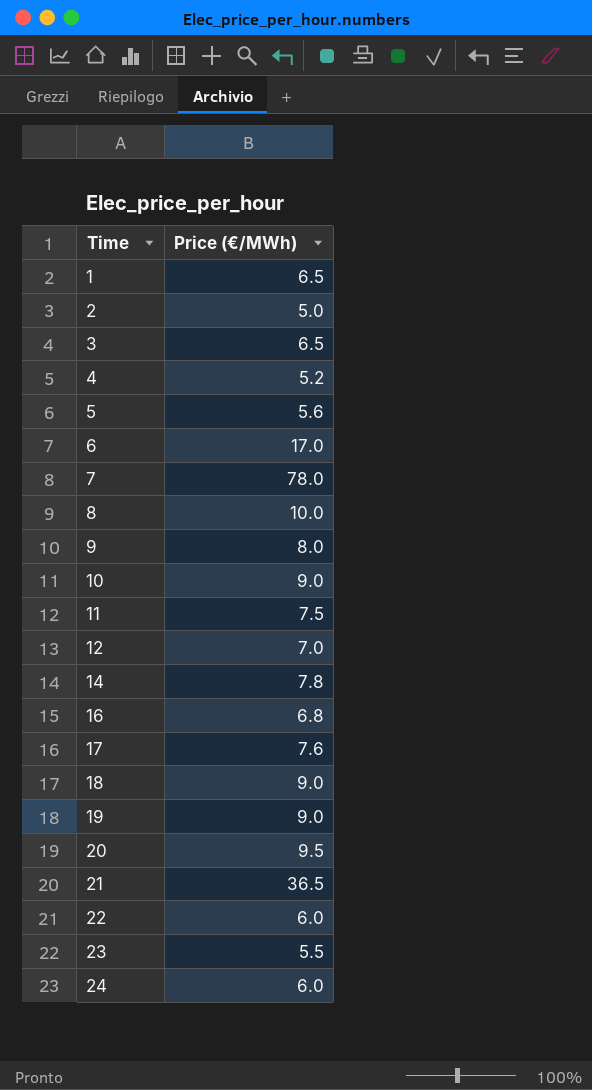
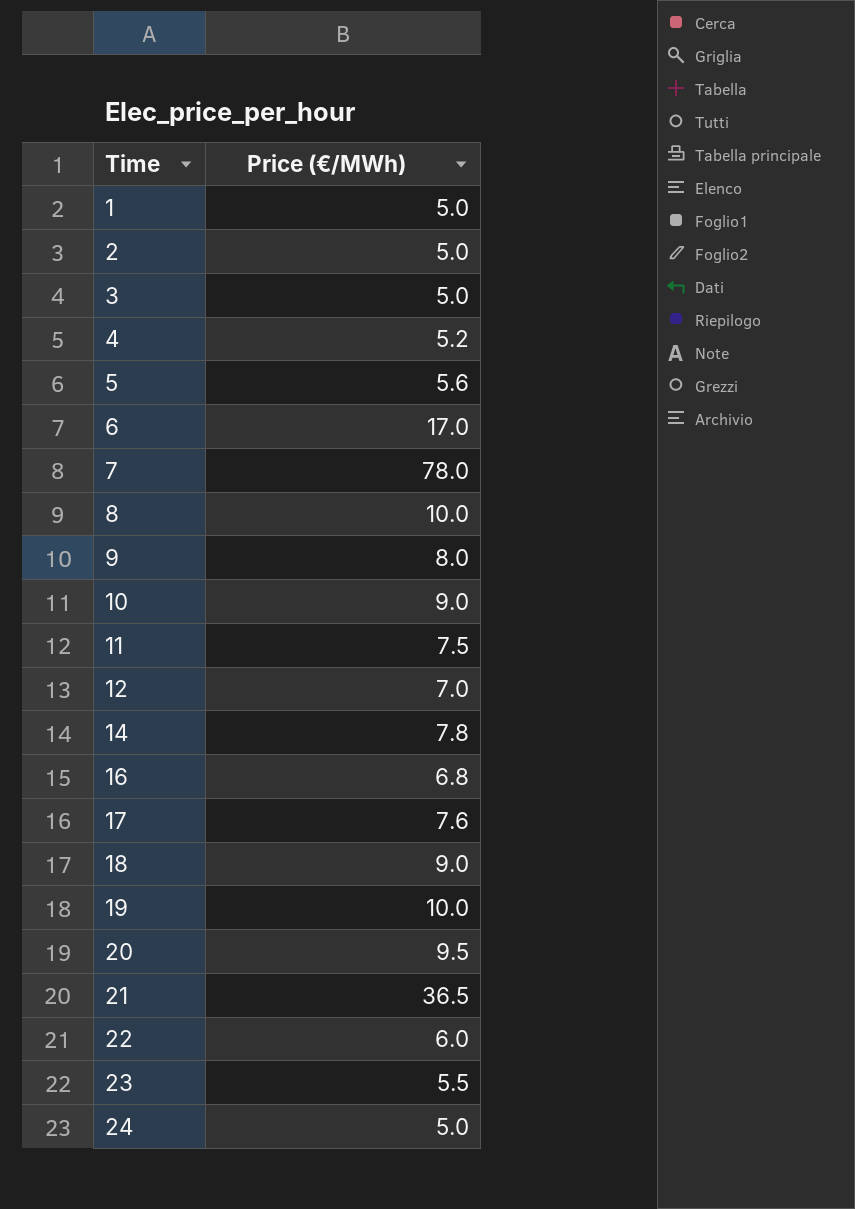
1 | Price (€/MWh): 6.5 -> 5.0
3 | Price (€/MWh): 6.5 -> 5.0
19 | Price (€/MWh): 9.0 -> 10.0
24 | Price (€/MWh): 6.0 -> 5.0

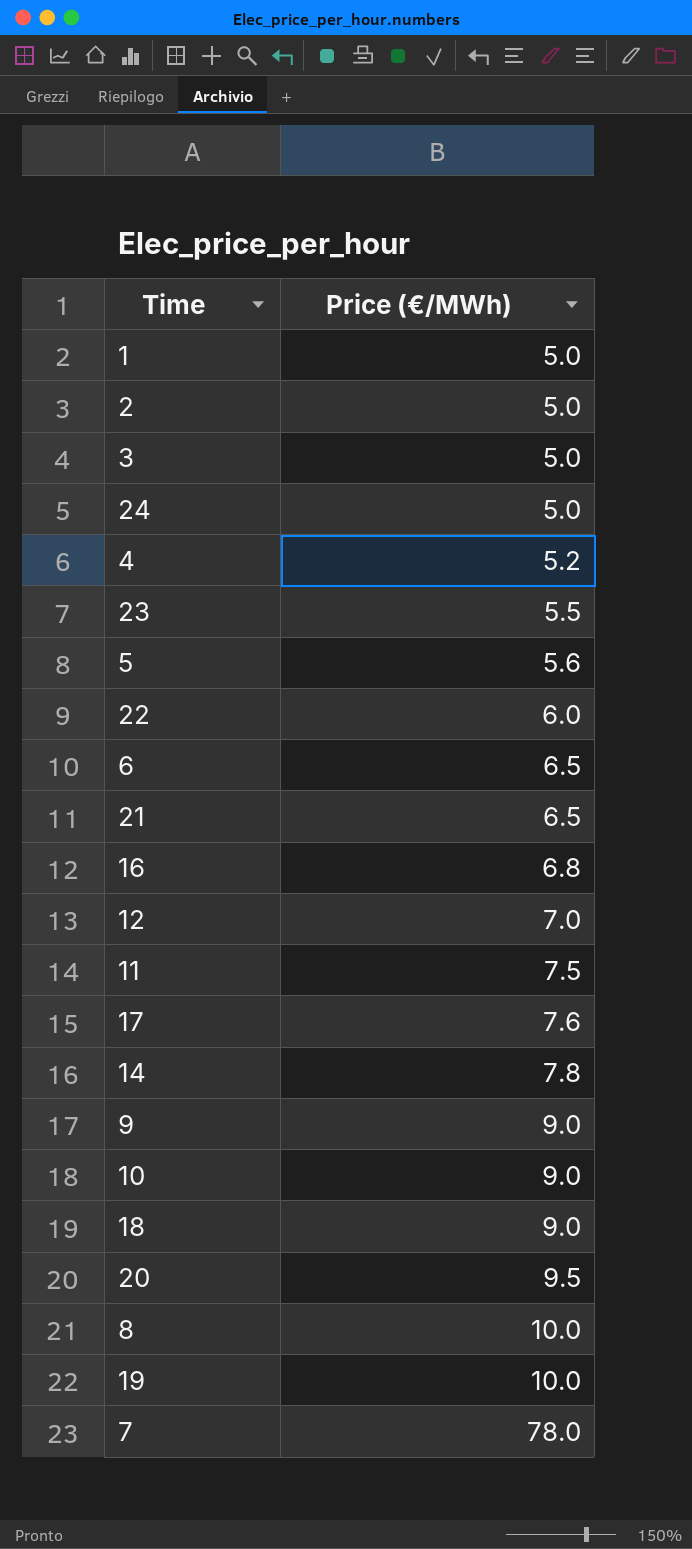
row order: Time ascending -> Price (€/MWh) ascending
6 | Price (€/MWh): 17.0 -> 6.5
21 | Price (€/MWh): 36.5 -> 6.5
9 | Price (€/MWh): 8.0 -> 9.0

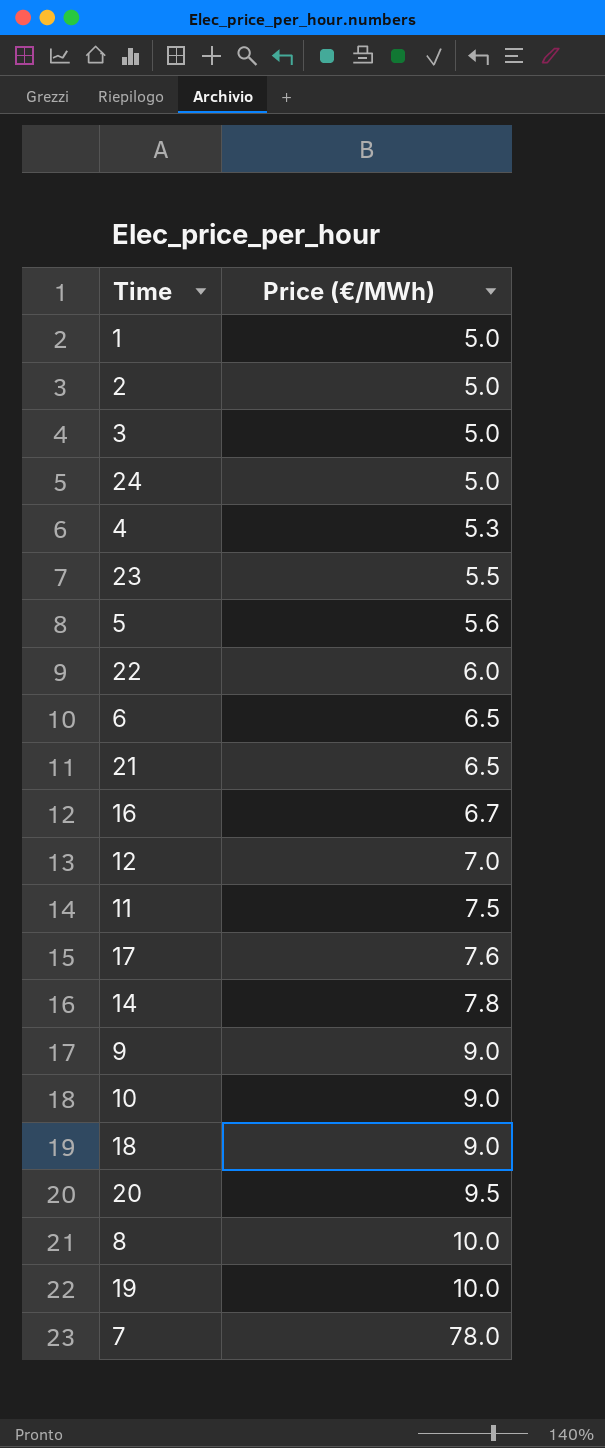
4 | Price (€/MWh): 5.2 -> 5.3
16 | Price (€/MWh): 6.8 -> 6.7

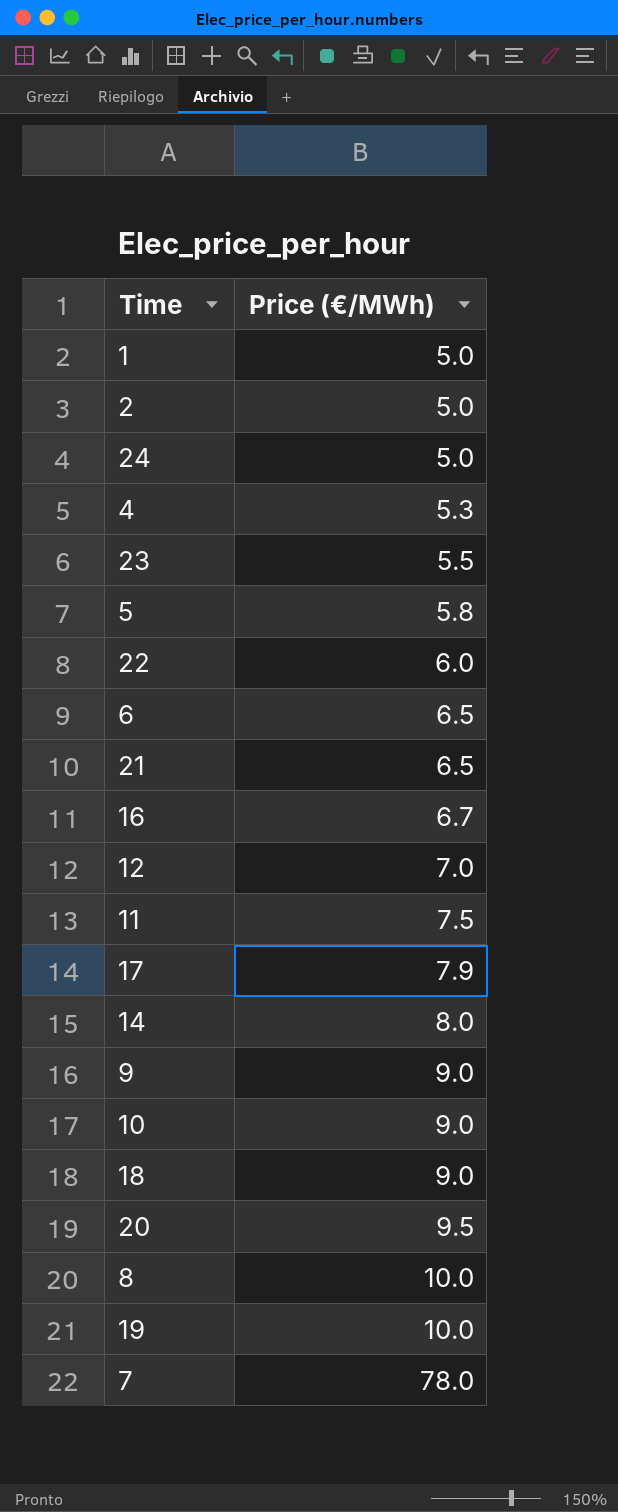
row 3: 5.0 -> none
5 | Price (€/MWh): 5.6 -> 5.8
17 | Price (€/MWh): 7.6 -> 7.9
14 | Price (€/MWh): 7.8 -> 8.0

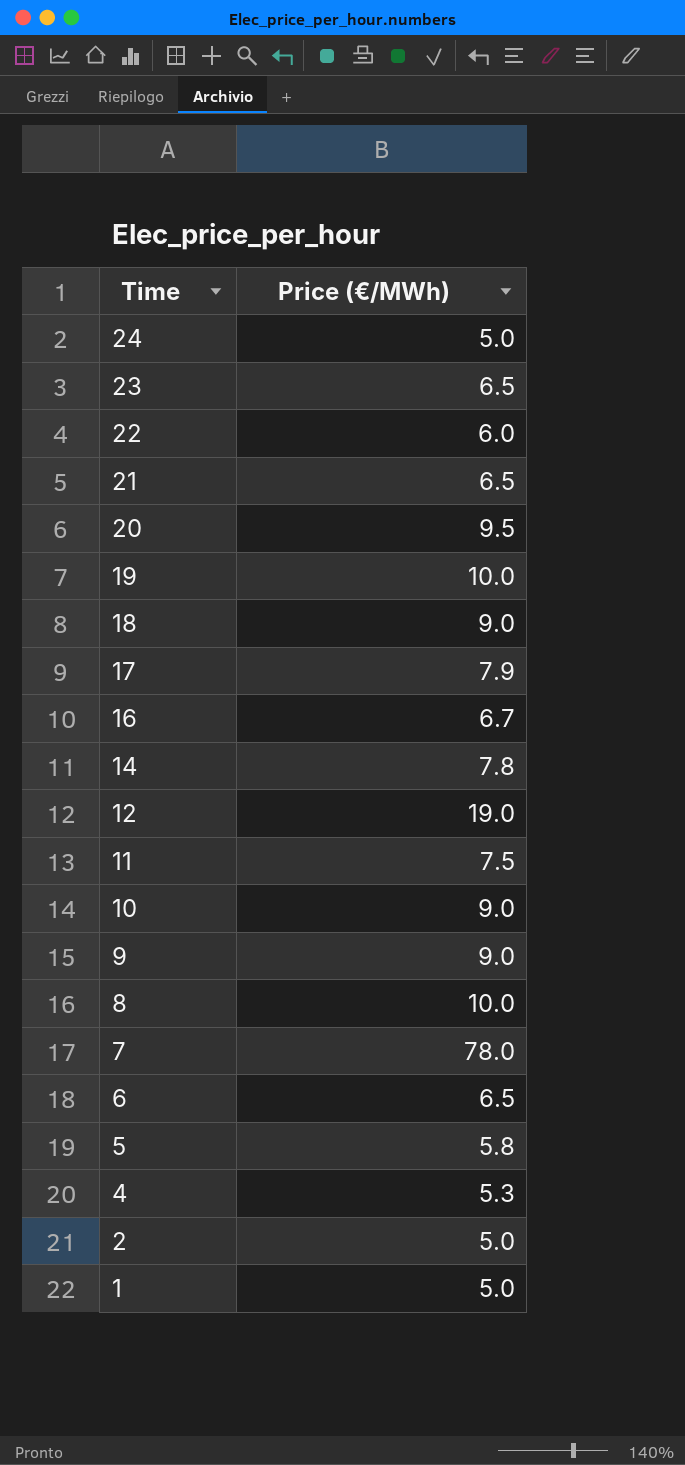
row order: Price (€/MWh) ascending -> Time descending
23 | Price (€/MWh): 5.5 -> 6.5
14 | Price (€/MWh): 8.0 -> 7.8
12 | Price (€/MWh): 7.0 -> 19.0

